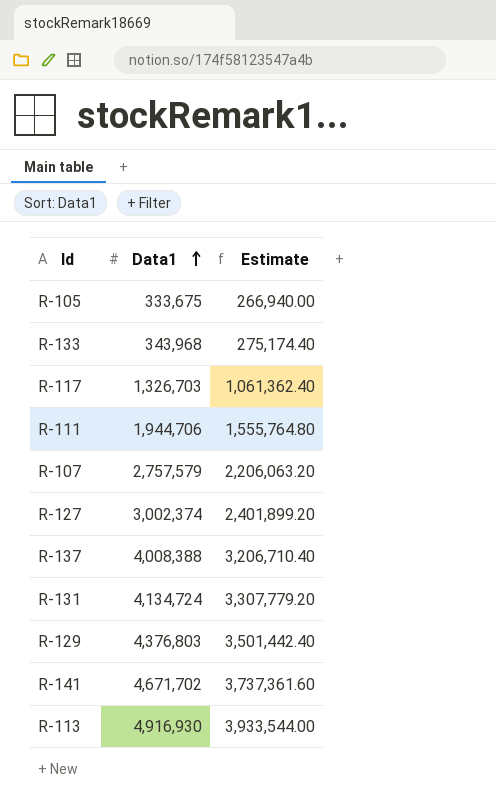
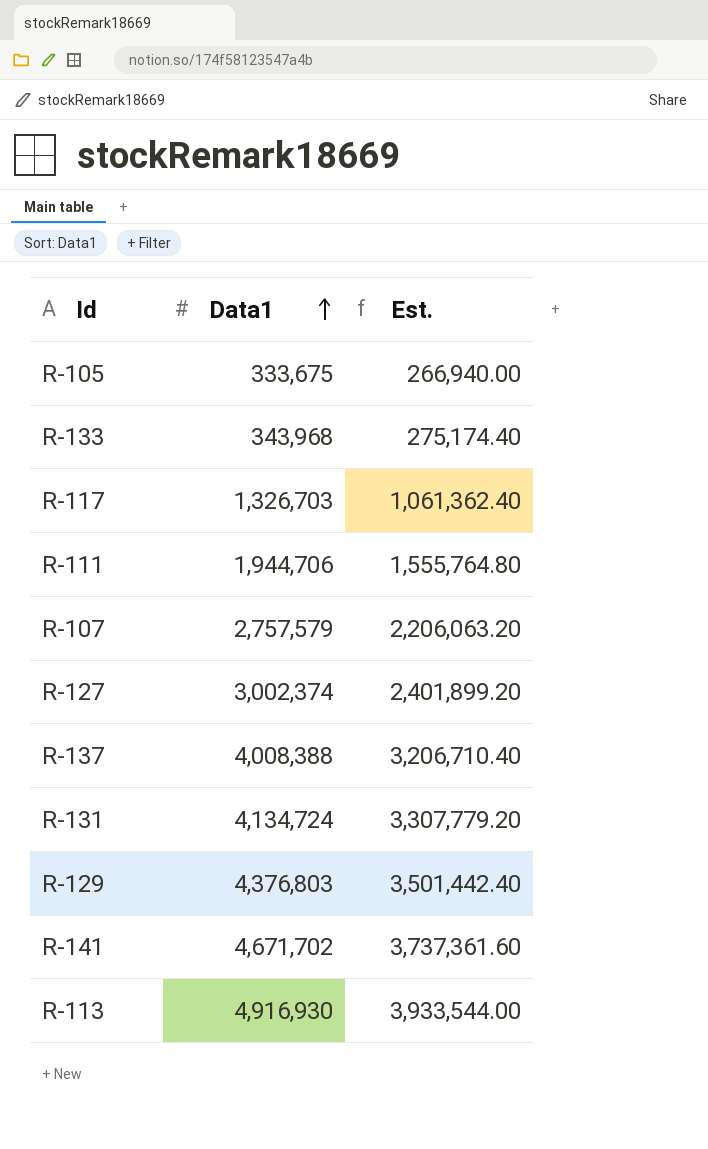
column name: Estimate -> Est.

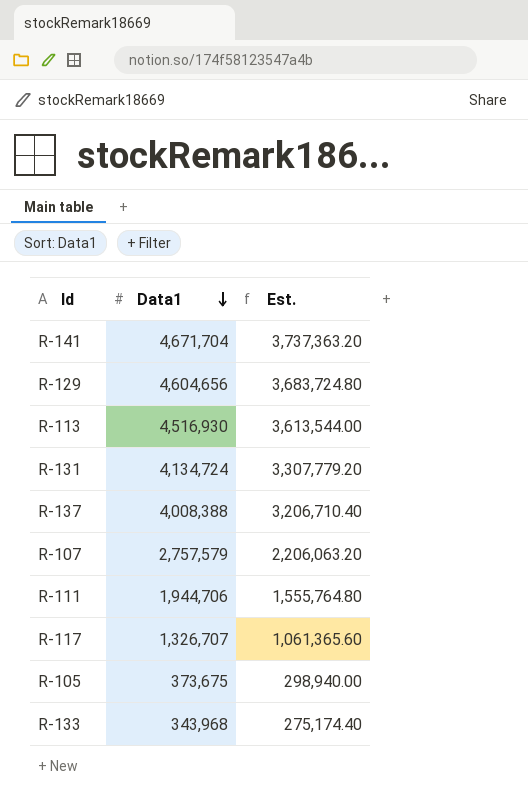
row order: Data1 ascending -> Data1 descending
row R-127: 3,002,374 | 2,401,899.20 -> none
R-141 | Data1: 4,671,702 -> 4,671,704
R-141 | Est.: 3,737,361.60 -> 3,737,363.20
R-129 | Data1: 4,376,803 -> 4,604,656
R-129 | Est.: 3,501,442.40 -> 3,683,724.80
R-113 | Data1: 4,916,930 -> 4,516,930
R-113 | Est.: 3,933,544.00 -> 3,613,544.00
R-117 | Data1: 1,326,703 -> 1,326,707
R-117 | Est.: 1,061,362.40 -> 1,061,365.60
R-105 | Data1: 333,675 -> 373,675
R-105 | Est.: 266,940.00 -> 298,940.00

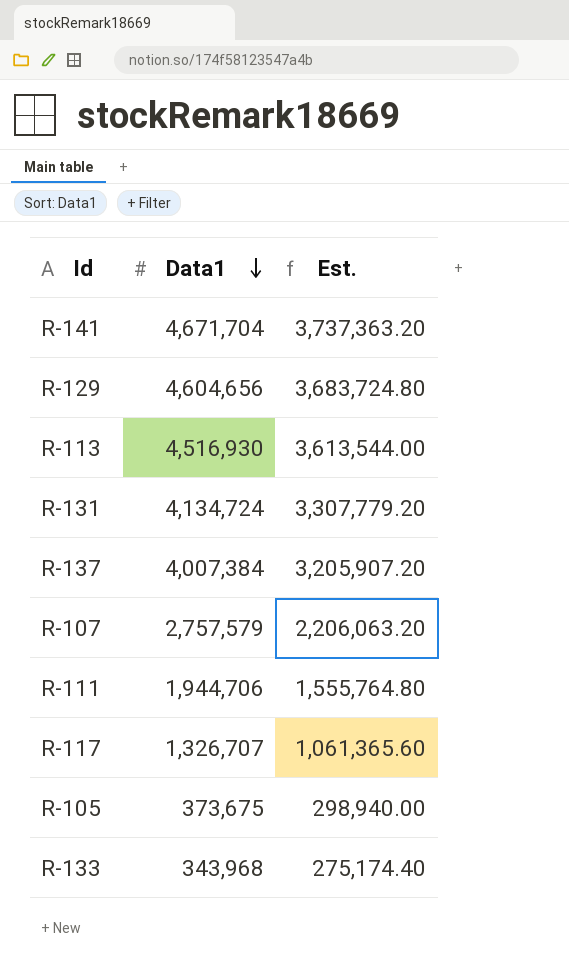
R-137 | Data1: 4,008,388 -> 4,007,384
R-137 | Est.: 3,206,710.40 -> 3,205,907.20

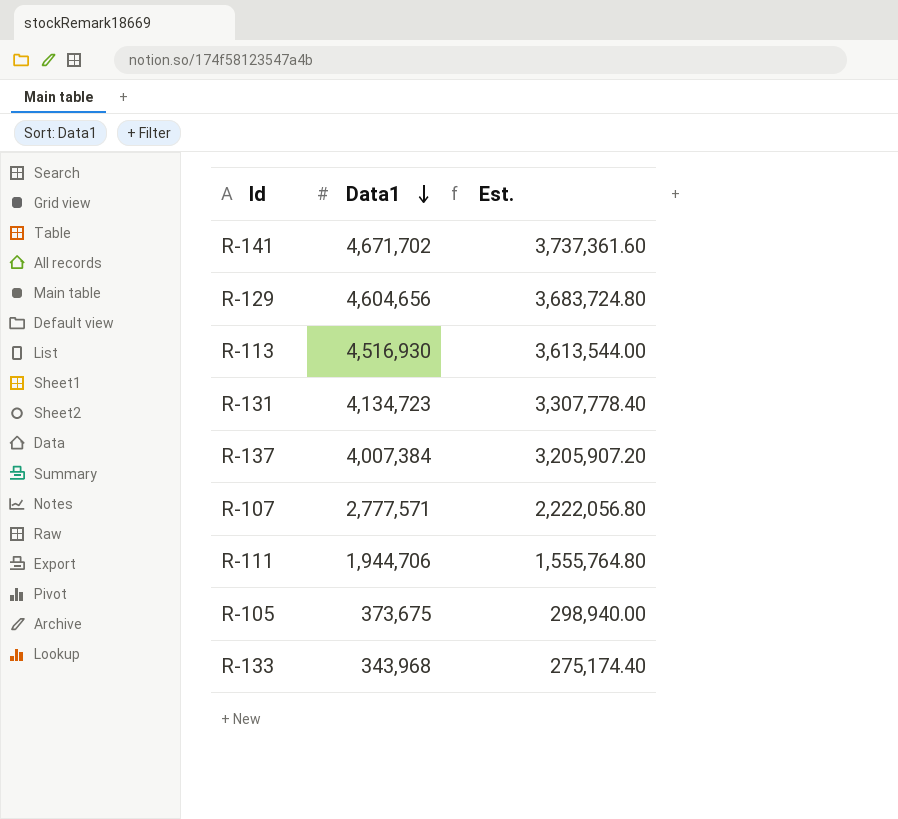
row R-117: 1,326,707 | 1,061,365.60 -> none
R-141 | Data1: 4,671,704 -> 4,671,702
R-141 | Est.: 3,737,363.20 -> 3,737,361.60
R-131 | Data1: 4,134,724 -> 4,134,723
R-131 | Est.: 3,307,779.20 -> 3,307,778.40
R-107 | Data1: 2,757,579 -> 2,777,571
R-107 | Est.: 2,206,063.20 -> 2,222,056.80

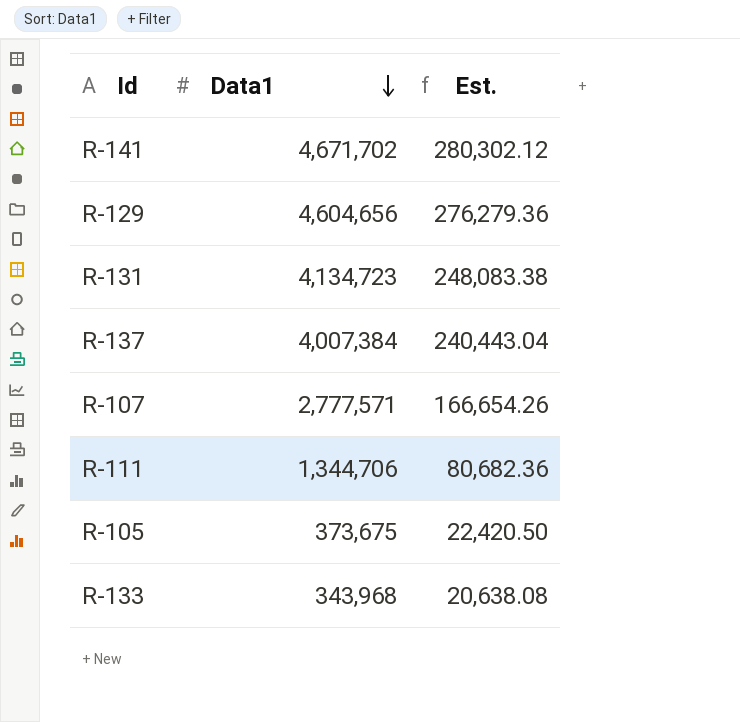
column Est. | formula: [Data1] * 0.8 -> [Data1] * 0.06
row R-113: 4,516,930 | 3,613,544.00 -> none
R-111 | Data1: 1,944,706 -> 1,344,706

